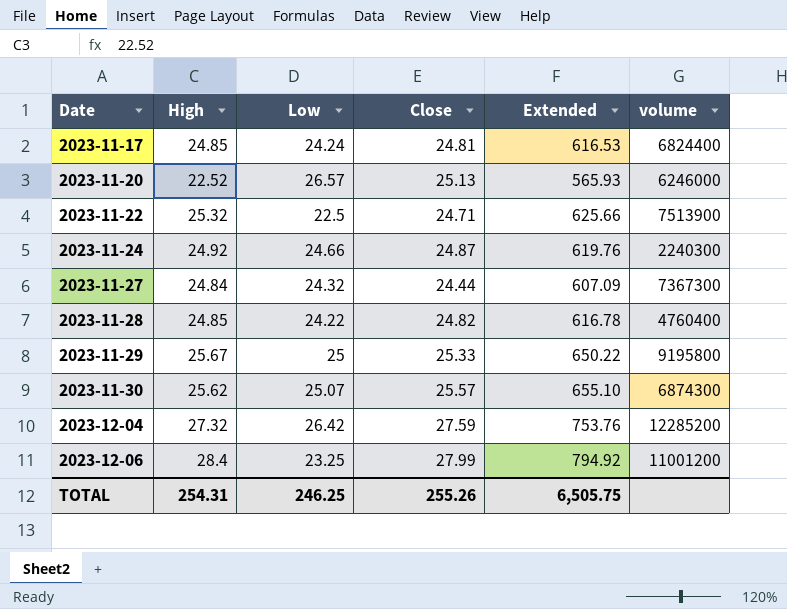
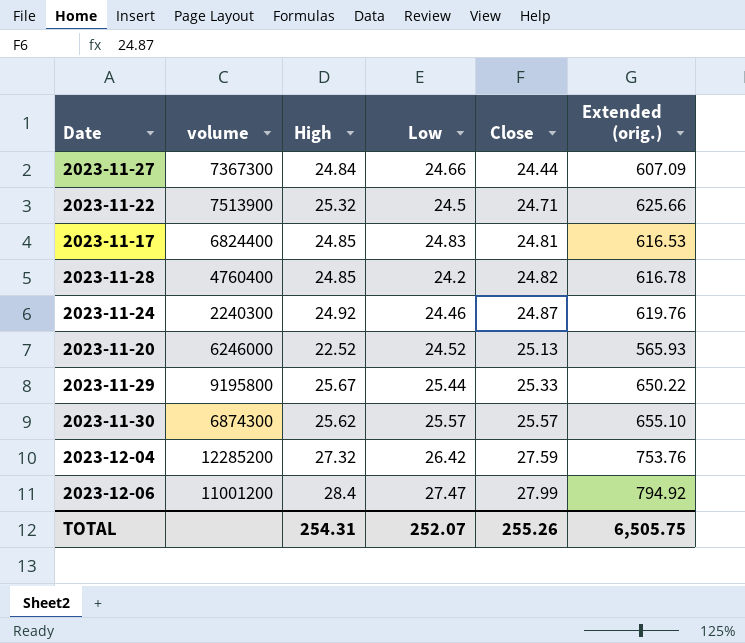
row order: Date ascending -> Close ascending
column volume | position: 6 -> 2
column name: Extended -> Extended (orig.)
2023-11-27 | Low: 24.32 -> 24.66
2023-11-22 | Low: 22.5 -> 24.5
2023-11-17 | Low: 24.24 -> 24.83
2023-11-28 | Low: 24.22 -> 24.2
2023-11-24 | Low: 24.66 -> 24.46
2023-11-20 | Low: 26.57 -> 24.52
2023-11-29 | Low: 25 -> 25.44
2023-11-30 | Low: 25.07 -> 25.57
2023-12-06 | Low: 23.25 -> 27.47
TOTAL | Low: 246.25 -> 252.07

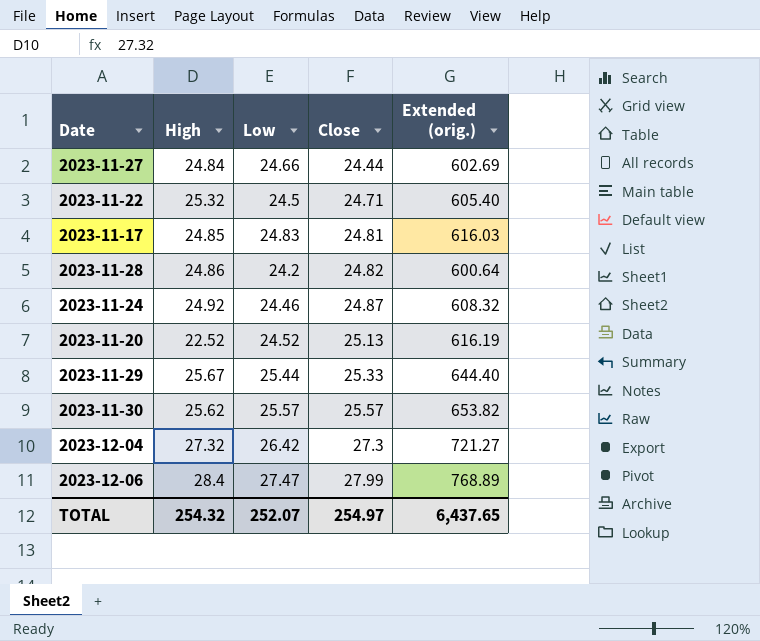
column volume | position: 2 -> none
column Extended (orig.) | formula: [High] * [Close] -> [Low] * [Close]
2023-11-28 | High: 24.85 -> 24.86
2023-12-04 | Close: 27.59 -> 27.3
TOTAL | High: 254.31 -> 254.32
TOTAL | Close: 255.26 -> 254.97
TOTAL | Extended (orig.): 6,505.75 -> 6,437.65

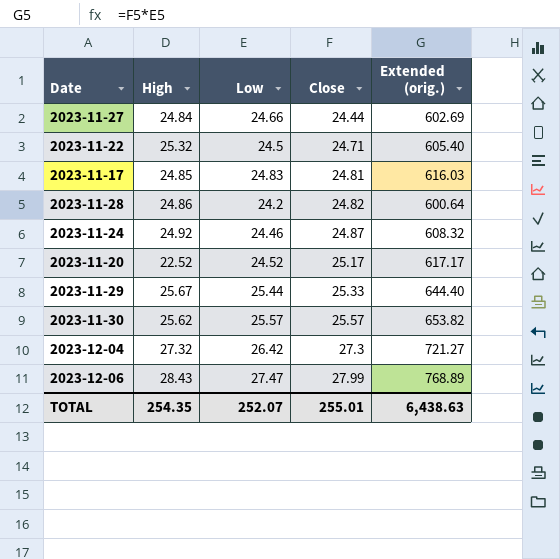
2023-11-20 | Close: 25.13 -> 25.17
2023-11-20 | Extended (orig.): 616.19 -> 617.17
2023-12-06 | High: 28.4 -> 28.43
TOTAL | High: 254.32 -> 254.35
TOTAL | Close: 254.97 -> 255.01
TOTAL | Extended (orig.): 6,437.65 -> 6,438.63

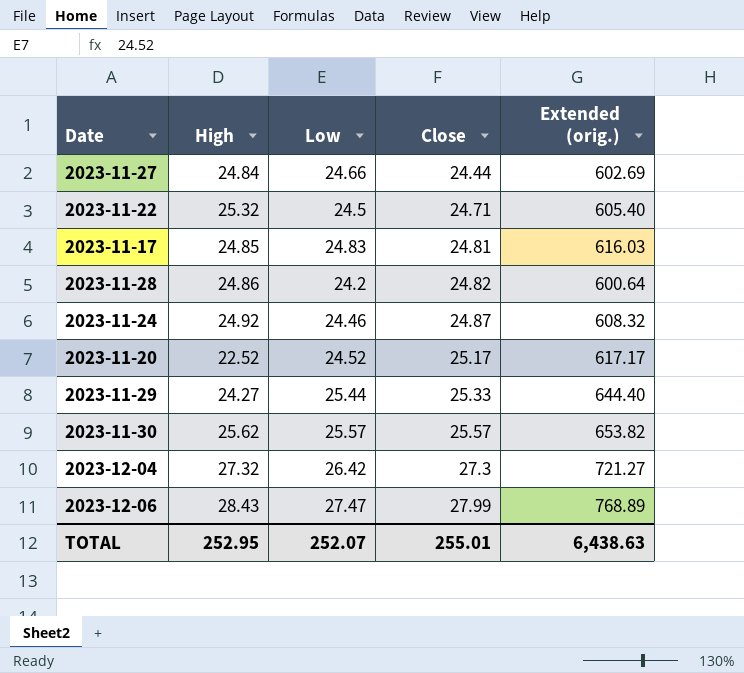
2023-11-29 | High: 25.67 -> 24.27
TOTAL | High: 254.35 -> 252.95

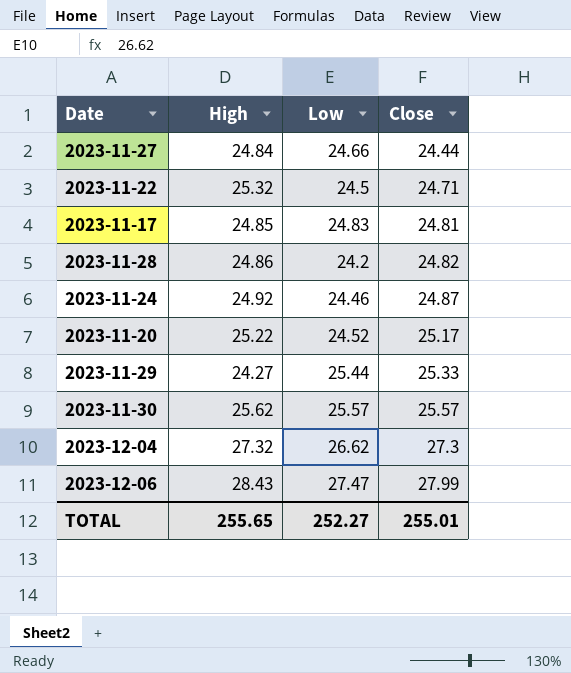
column Extended (orig.) | formula: [Low] * [Close] -> none
2023-11-20 | High: 22.52 -> 25.22
2023-12-04 | Low: 26.42 -> 26.62
TOTAL | High: 252.95 -> 255.65
TOTAL | Low: 252.07 -> 252.27

